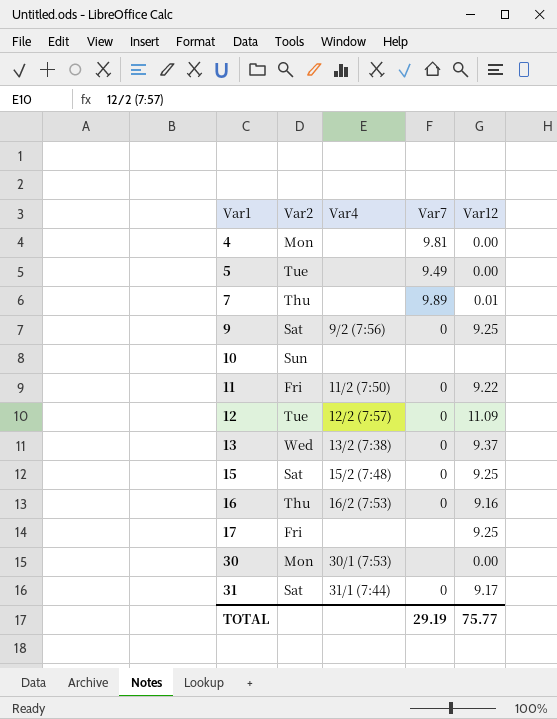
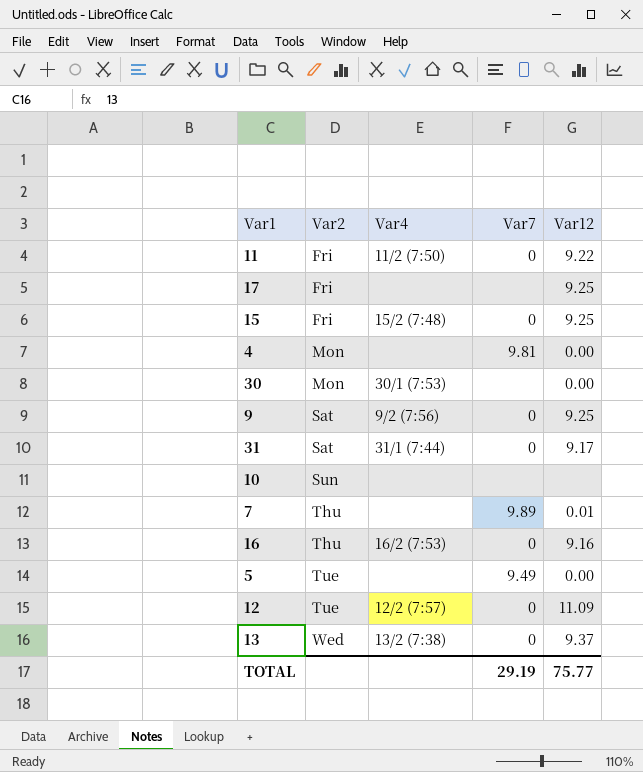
row order: Var1 ascending -> Var2 ascending
15 | Var2: Sat -> Fri

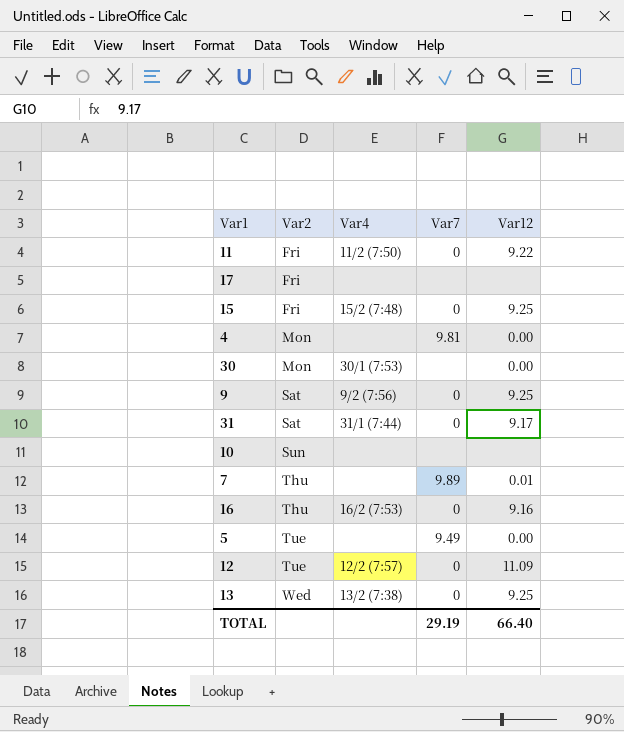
17 | Var12: 9.25 -> none
13 | Var12: 9.37 -> 9.25
TOTAL | Var12: 75.77 -> 66.40

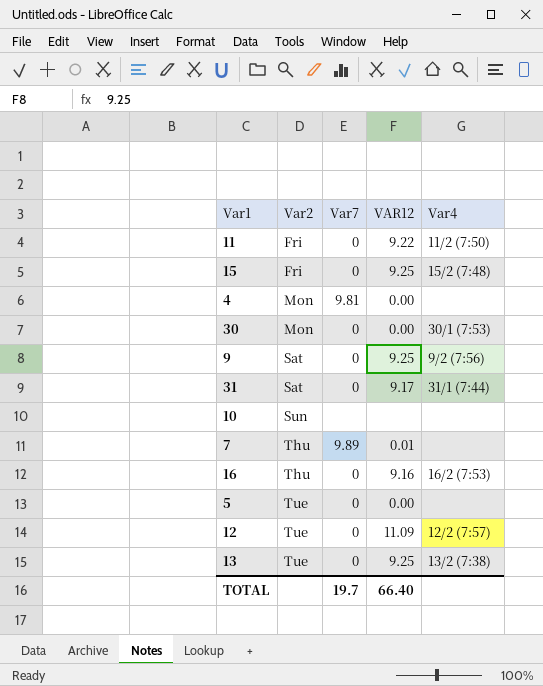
column name: Var12 -> VAR12
column Var4 | position: 3 -> 5
row 17: Fri | none | none | none -> none
30 | Var7: none -> 0
5 | Var7: 9.49 -> 0
13 | Var2: Wed -> Tue
TOTAL | Var7: 29.19 -> 19.7

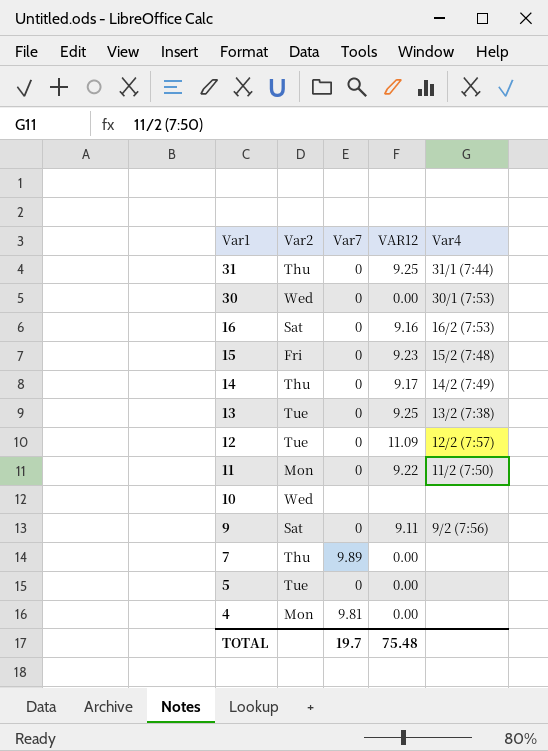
row order: Var2 ascending -> Var1 descending
31 | Var2: Sat -> Thu
31 | VAR12: 9.17 -> 9.25
30 | Var2: Mon -> Wed
16 | Var2: Thu -> Sat
15 | VAR12: 9.25 -> 9.23
row 14: none -> Thu | 0 | 9.17 | 14/2 (7:49)
11 | Var2: Fri -> Mon
10 | Var2: Sun -> Wed
9 | VAR12: 9.25 -> 9.11
7 | VAR12: 0.01 -> 0.00
TOTAL | VAR12: 66.40 -> 75.48

